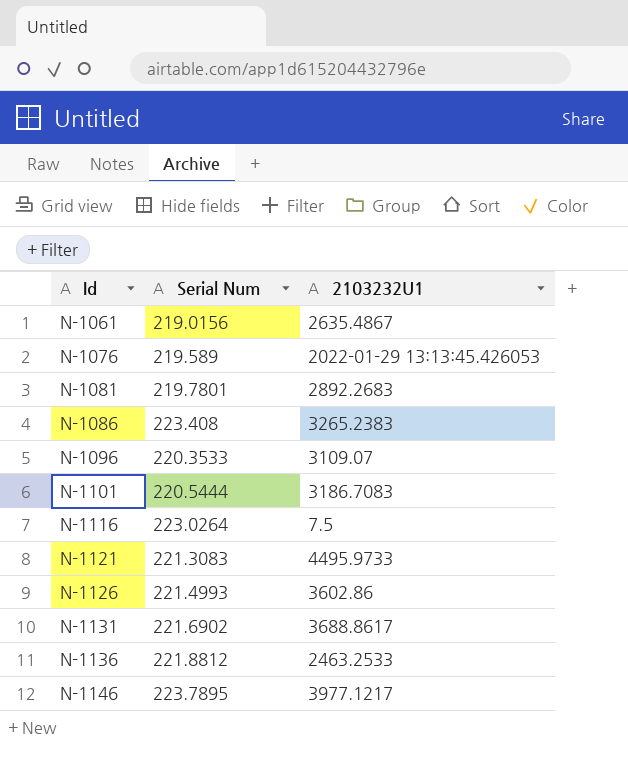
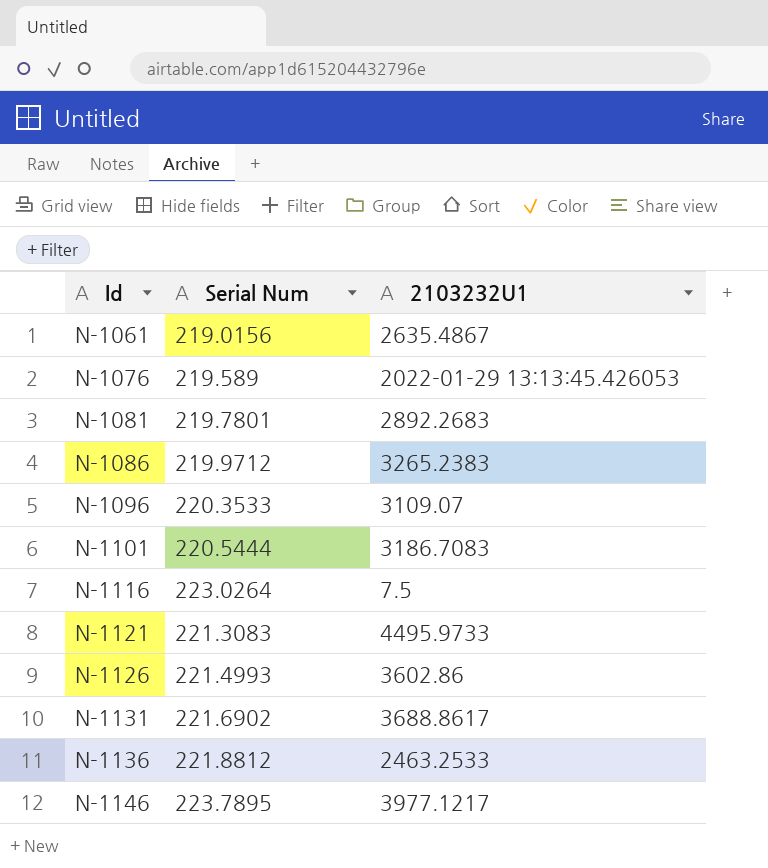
N-1086 | Serial Num: 223.408 -> 219.9712

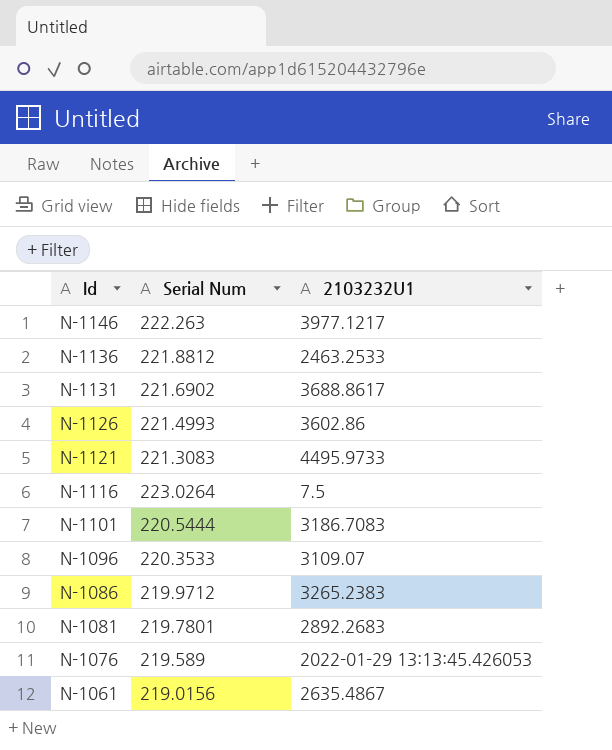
row order: Id ascending -> Id descending
N-1146 | Serial Num: 223.7895 -> 222.263

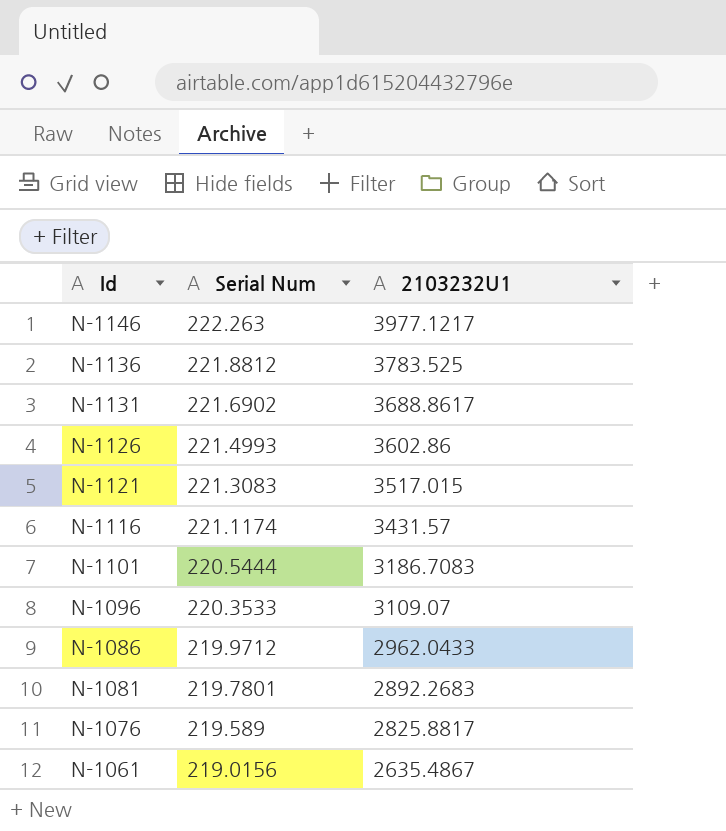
N-1136 | 2103232U1: 2463.2533 -> 3783.525
N-1121 | 2103232U1: 4495.9733 -> 3517.015
N-1116 | Serial Num: 223.0264 -> 221.1174
N-1116 | 2103232U1: 7.5 -> 3431.57
N-1086 | 2103232U1: 3265.2383 -> 2962.0433
N-1076 | 2103232U1: 2022-01-29 13:13:45.426053 -> 2825.8817

